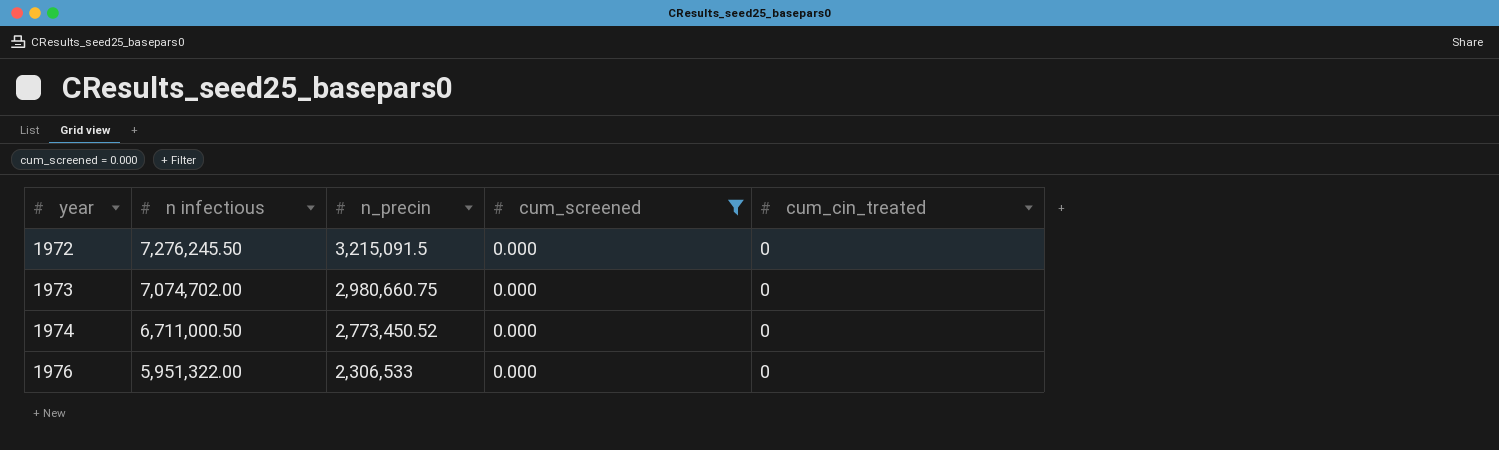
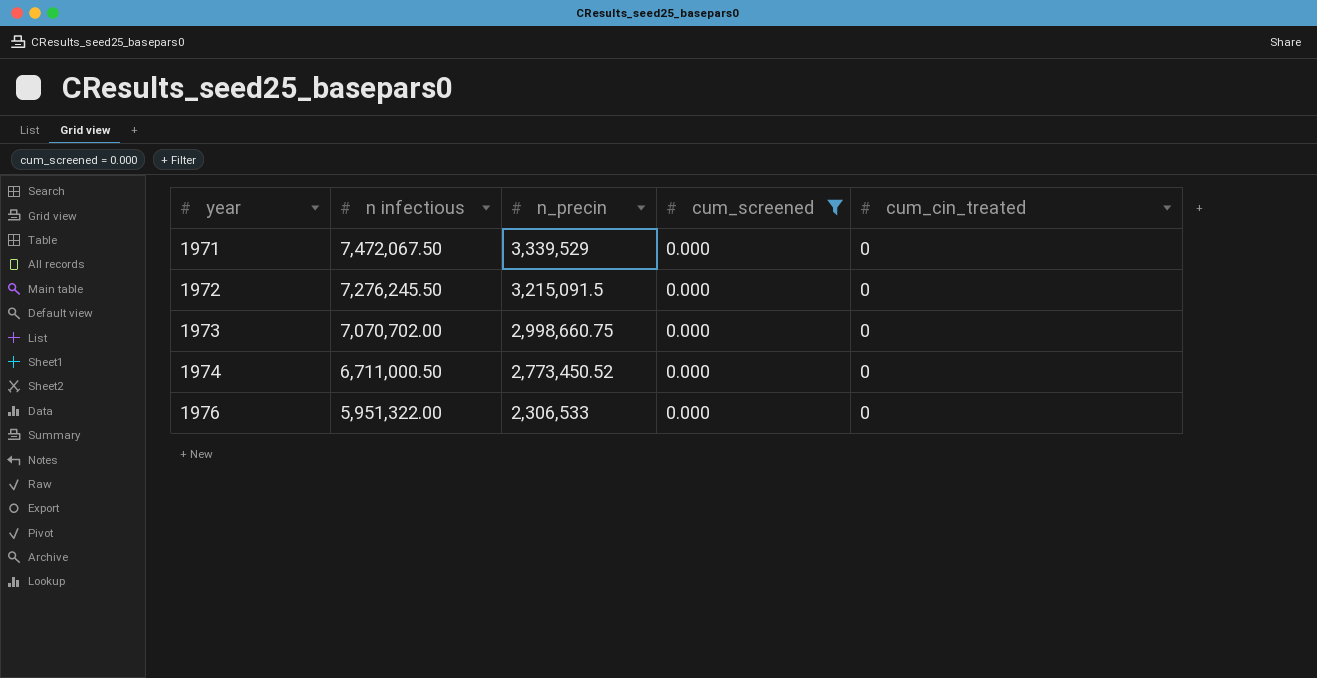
row 1971: none -> 7,472,067.50 | 3,339,529 | 0.000 | 0
1973 | n infectious: 7,074,702.00 -> 7,070,702.00
1973 | n_precin: 2,980,660.75 -> 2,998,660.75

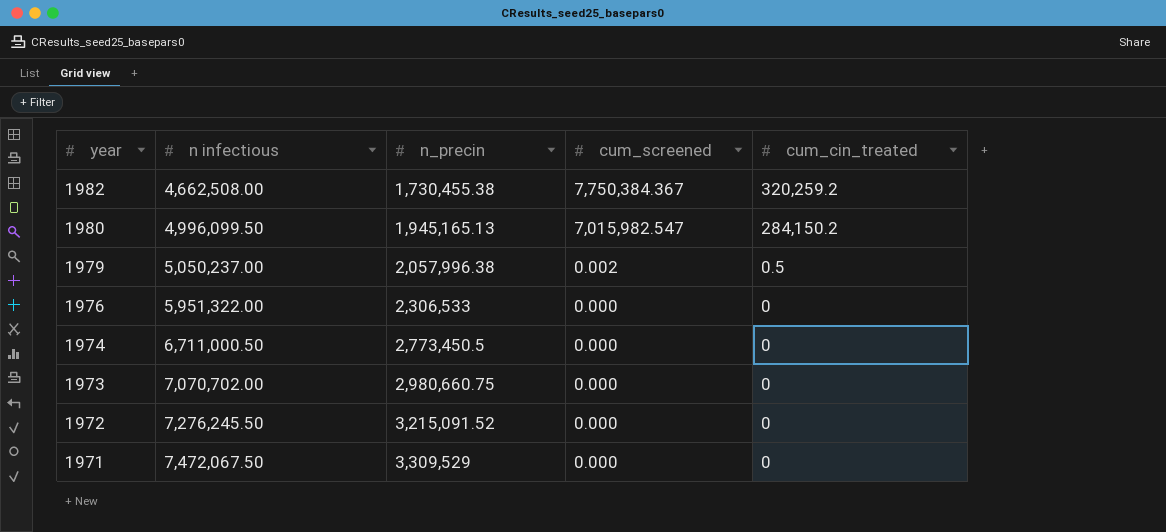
filter: cum_screened = 0.000 -> none
row order: year ascending -> year descending
1974 | n_precin: 2,773,450.52 -> 2,773,450.5
1973 | n_precin: 2,998,660.75 -> 2,980,660.75
1972 | n_precin: 3,215,091.5 -> 3,215,091.52
1971 | n_precin: 3,339,529 -> 3,309,529

